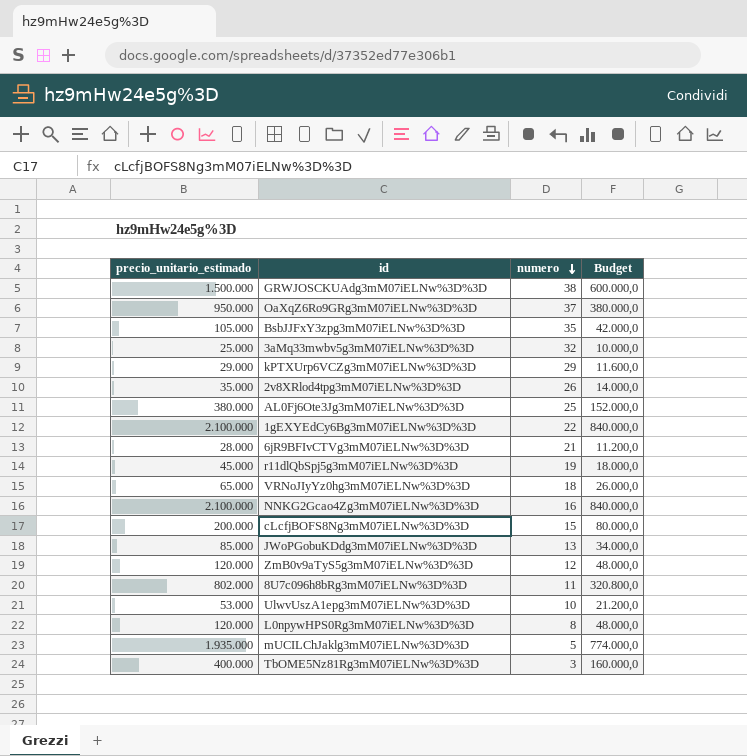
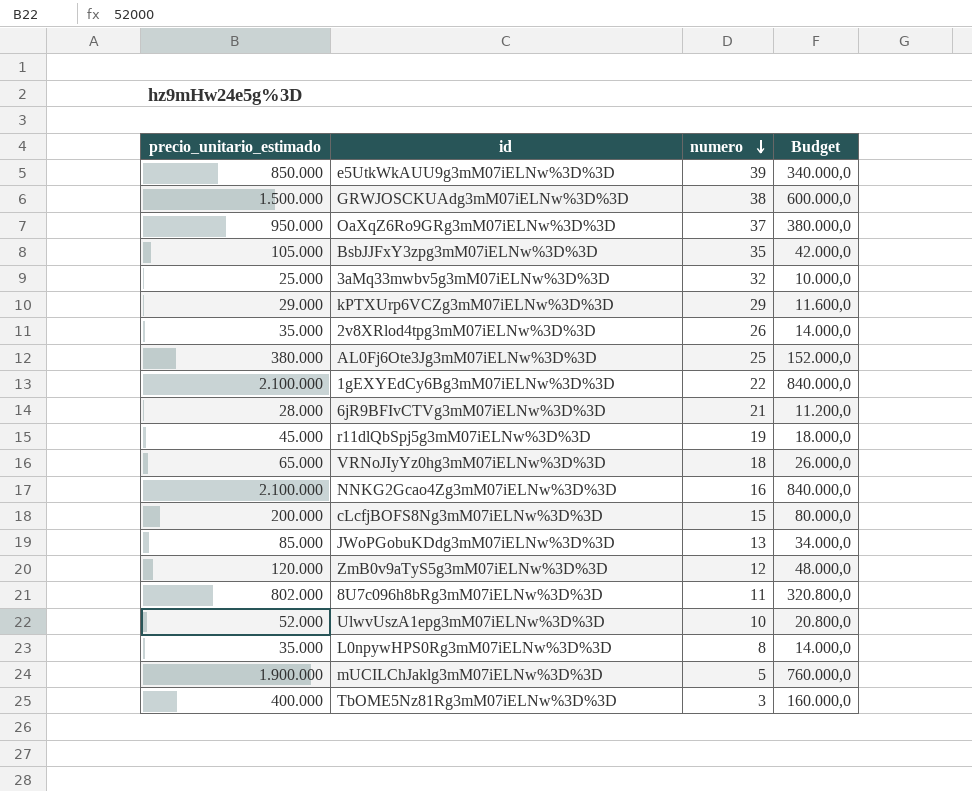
row e5UtkWkAUU9g3mM07iELNw%3D%3D: none -> 850.000 | 39 | 340.000,0
UlwvUszA1epg3mM07iELNw%3D%3D | precio_unitario_estimado: 53.000 -> 52.000
UlwvUszA1epg3mM07iELNw%3D%3D | Budget: 21.200,0 -> 20.800,0
L0npywHPS0Rg3mM07iELNw%3D%3D | precio_unitario_estimado: 120.000 -> 35.000
L0npywHPS0Rg3mM07iELNw%3D%3D | Budget: 48.000,0 -> 14.000,0
mUCILChJaklg3mM07iELNw%3D%3D | precio_unitario_estimado: 1.935.000 -> 1.900.000
mUCILChJaklg3mM07iELNw%3D%3D | Budget: 774.000,0 -> 760.000,0

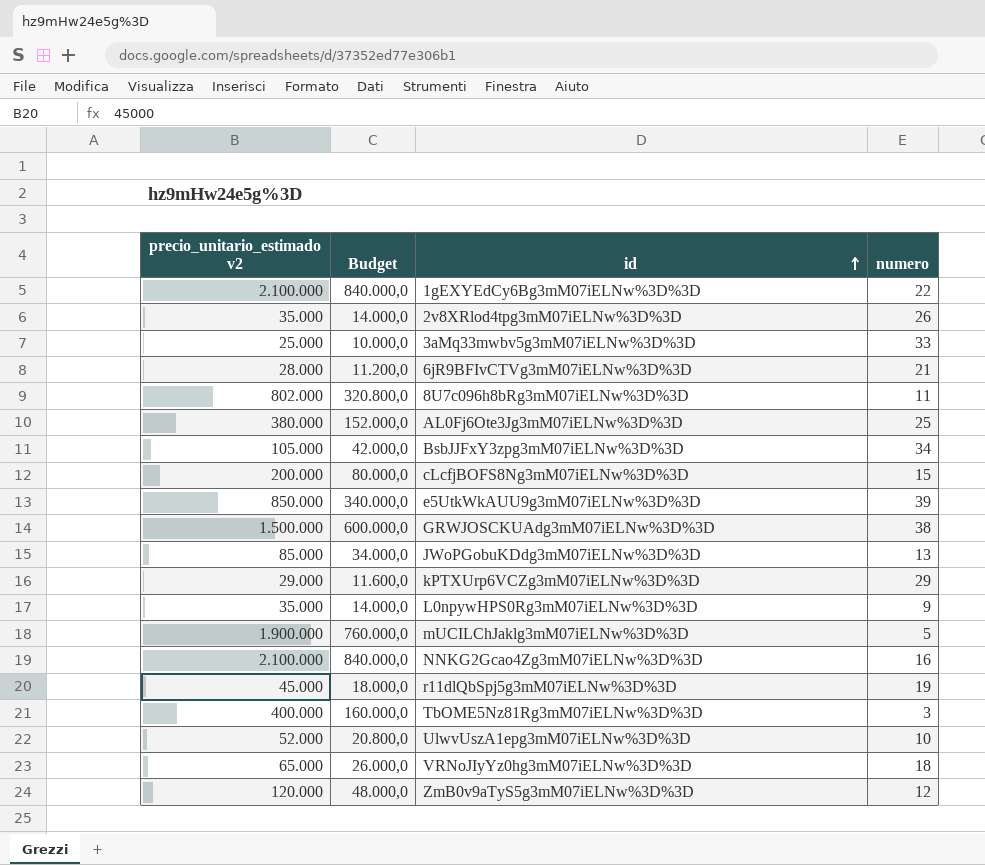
row order: numero descending -> id ascending
column name: precio_unitario_estimado -> precio_unitario_estimado v2
column Budget | position: 4 -> 2
row OaXqZ6Ro9GRg3mM07iELNw%3D%3D: 950.000 | 37 | 380.000,0 -> none
3aMq33mwbv5g3mM07iELNw%3D%3D | numero: 32 -> 33
BsbJJFxY3zpg3mM07iELNw%3D%3D | numero: 35 -> 34
L0npywHPS0Rg3mM07iELNw%3D%3D | numero: 8 -> 9

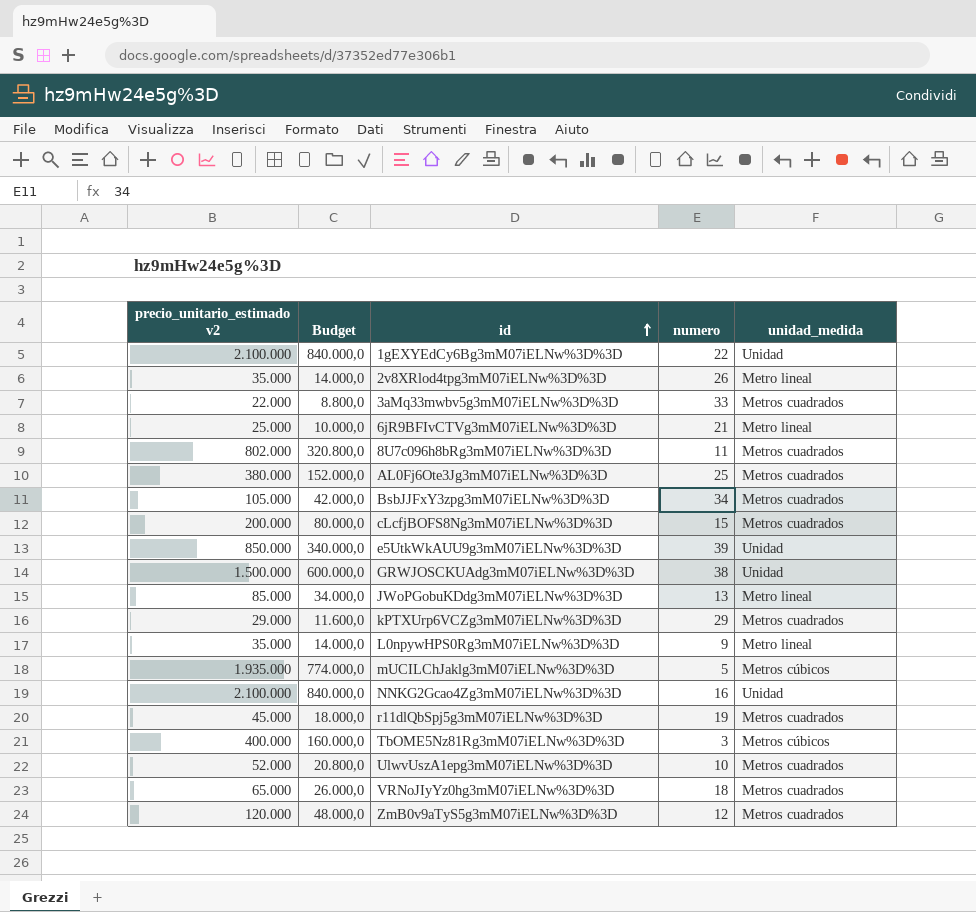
column unidad_medida | position: none -> 5
3aMq33mwbv5g3mM07iELNw%3D%3D | precio_unitario_estimado v2: 25.000 -> 22.000
3aMq33mwbv5g3mM07iELNw%3D%3D | Budget: 10.000,0 -> 8.800,0
6jR9BFIvCTVg3mM07iELNw%3D%3D | precio_unitario_estimado v2: 28.000 -> 25.000
6jR9BFIvCTVg3mM07iELNw%3D%3D | Budget: 11.200,0 -> 10.000,0
mUCILChJaklg3mM07iELNw%3D%3D | precio_unitario_estimado v2: 1.900.000 -> 1.935.000
mUCILChJaklg3mM07iELNw%3D%3D | Budget: 760.000,0 -> 774.000,0

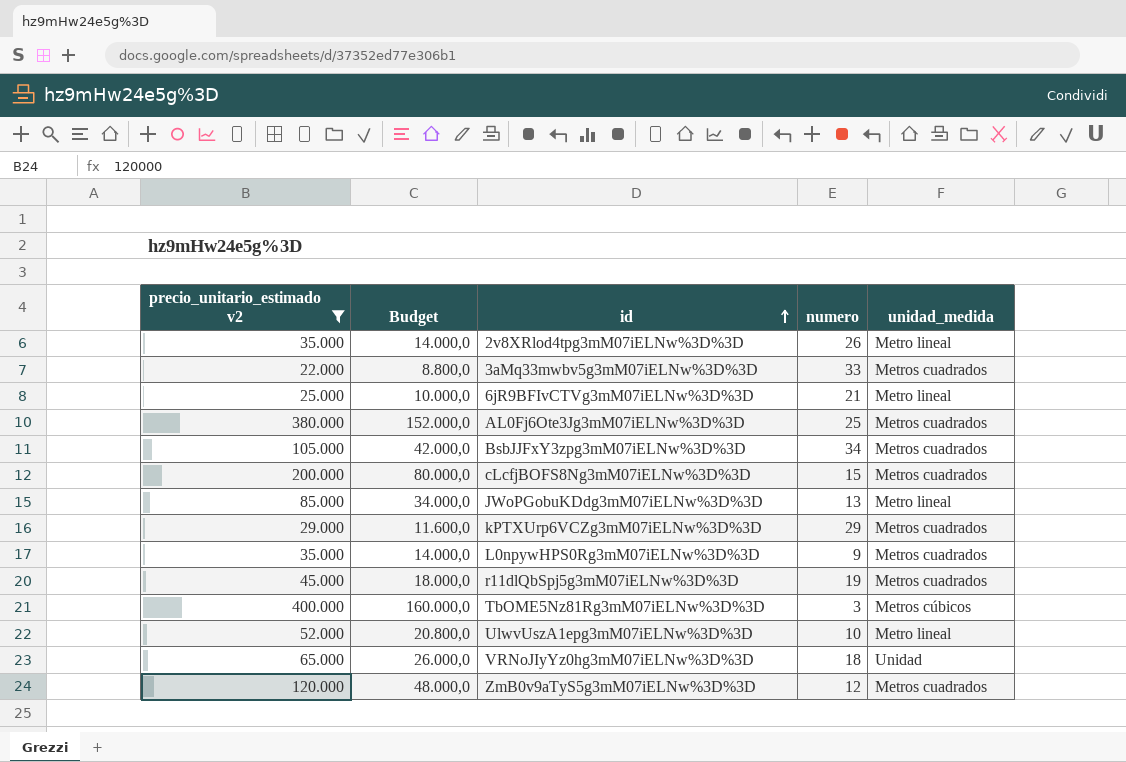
filter: none -> precio_unitario_estimado v2 <= 400.000
L0npywHPS0Rg3mM07iELNw%3D%3D | unidad_medida: Metro lineal -> Metros cuadrados
UlwvUszA1epg3mM07iELNw%3D%3D | unidad_medida: Metros cuadrados -> Metro lineal
VRNoJIyYz0hg3mM07iELNw%3D%3D | unidad_medida: Metros cuadrados -> Unidad

